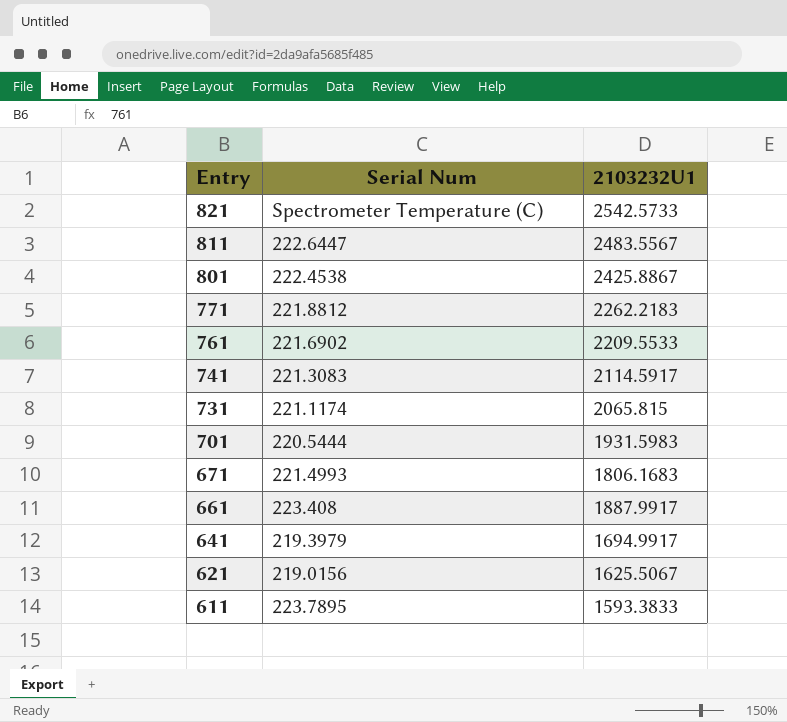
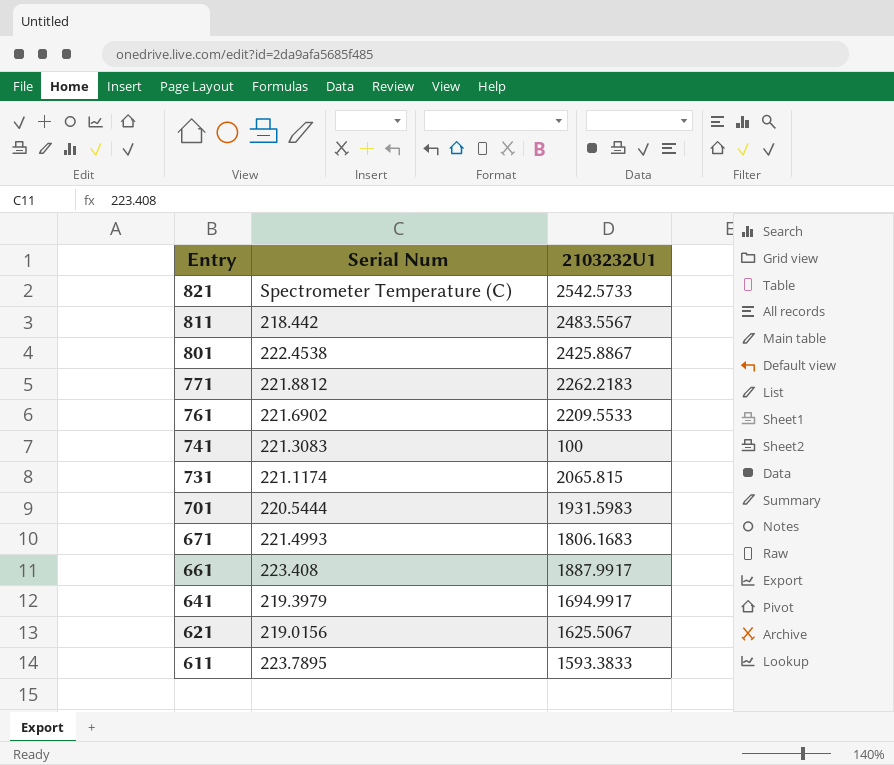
811 | Serial Num: 222.6447 -> 218.442
741 | 2103232U1: 2114.5917 -> 100

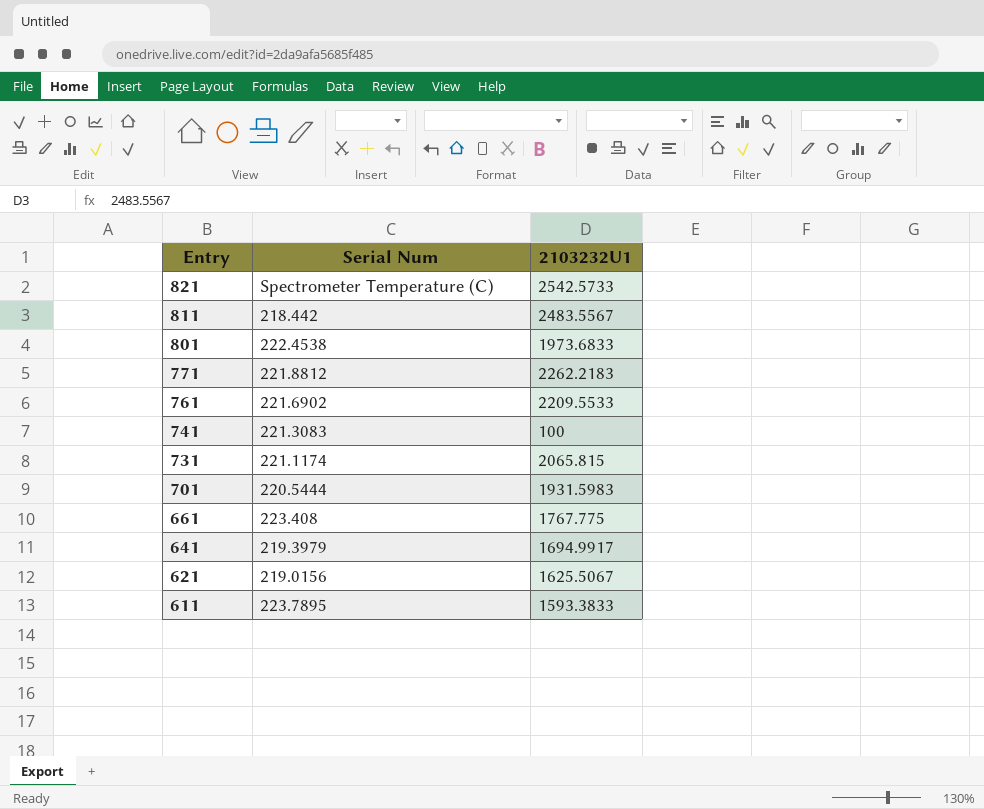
row 671: 221.4993 | 1806.1683 -> none
801 | 2103232U1: 2425.8867 -> 1973.6833
661 | 2103232U1: 1887.9917 -> 1767.775

